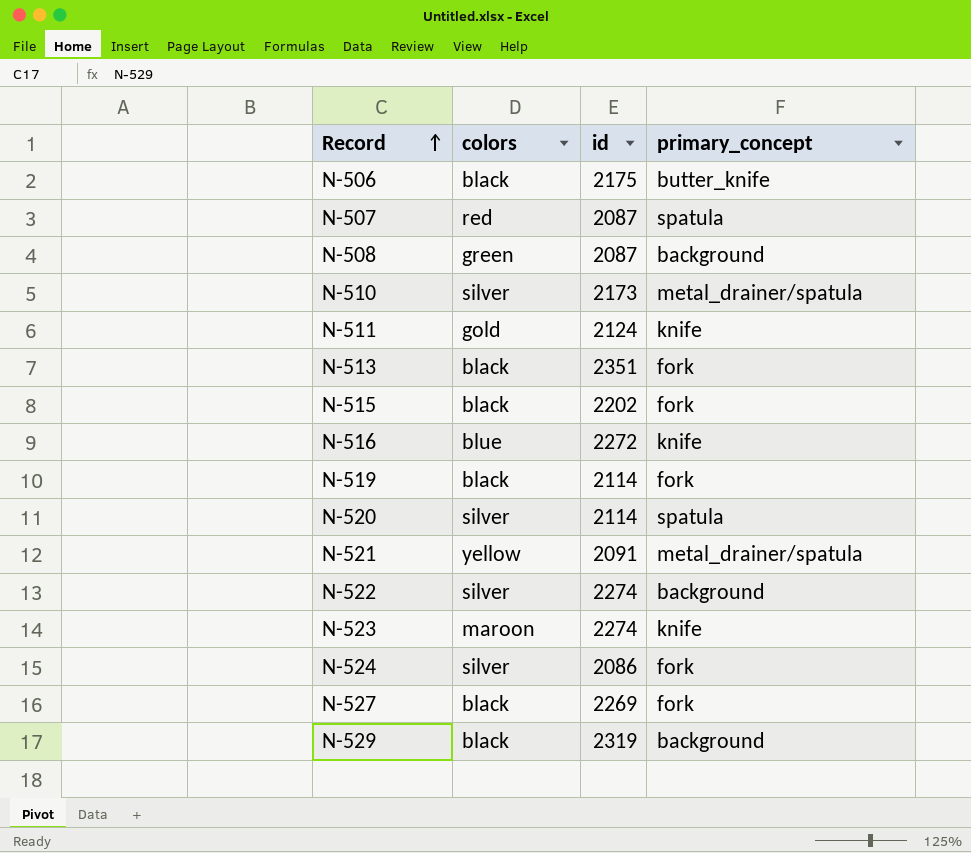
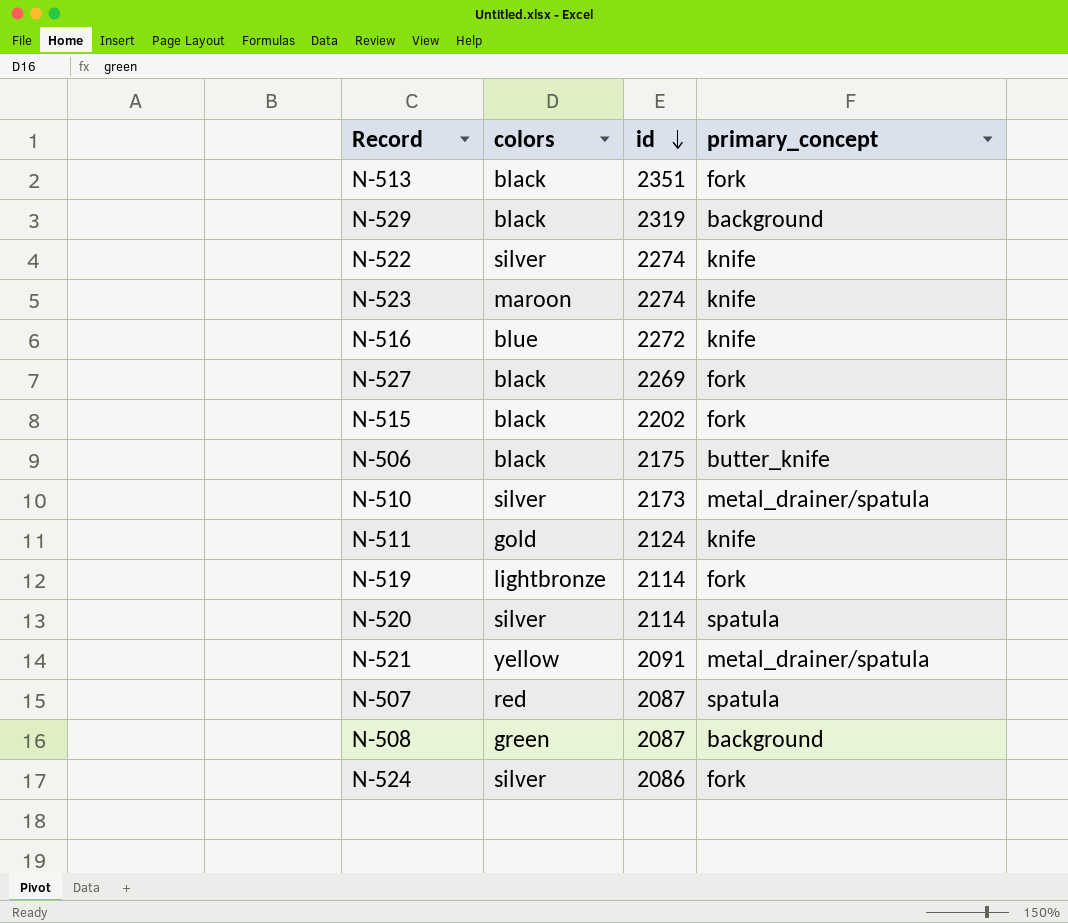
row order: Record ascending -> id descending
N-522 | primary_concept: background -> knife
N-519 | colors: black -> lightbronze

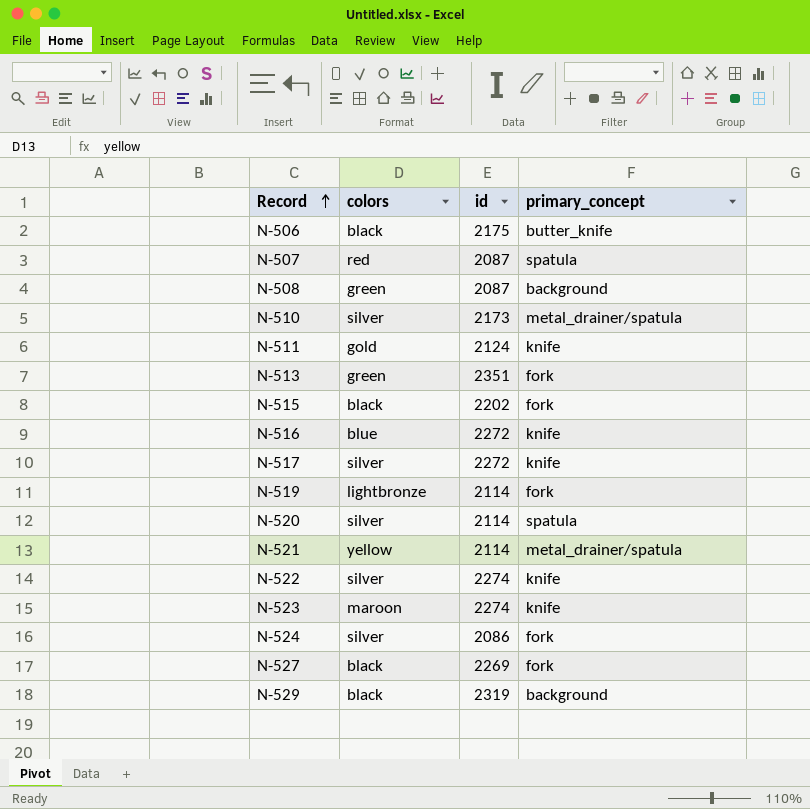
row order: id descending -> Record ascending
N-513 | colors: black -> green
row N-517: none -> silver | 2272 | knife
N-521 | id: 2091 -> 2114

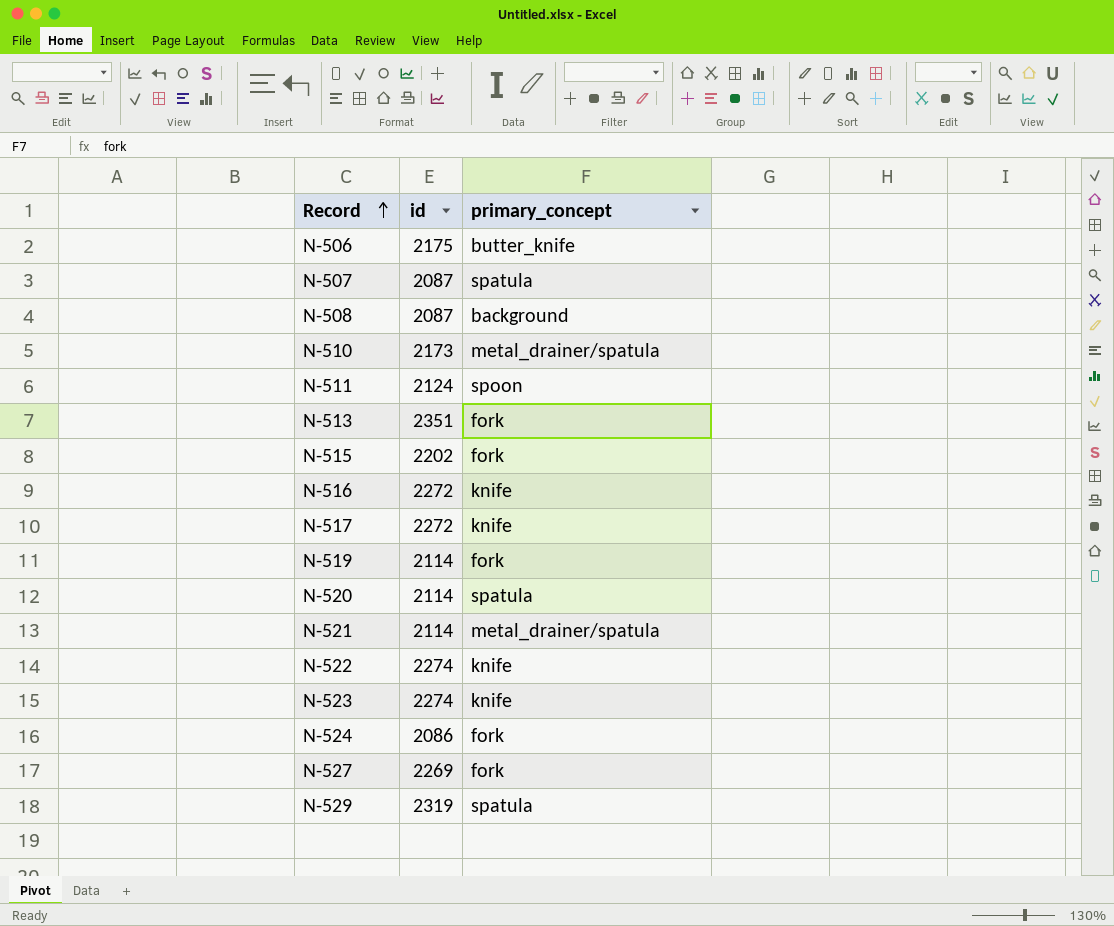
column colors | position: 2 -> none
N-511 | primary_concept: knife -> spoon
N-529 | primary_concept: background -> spatula

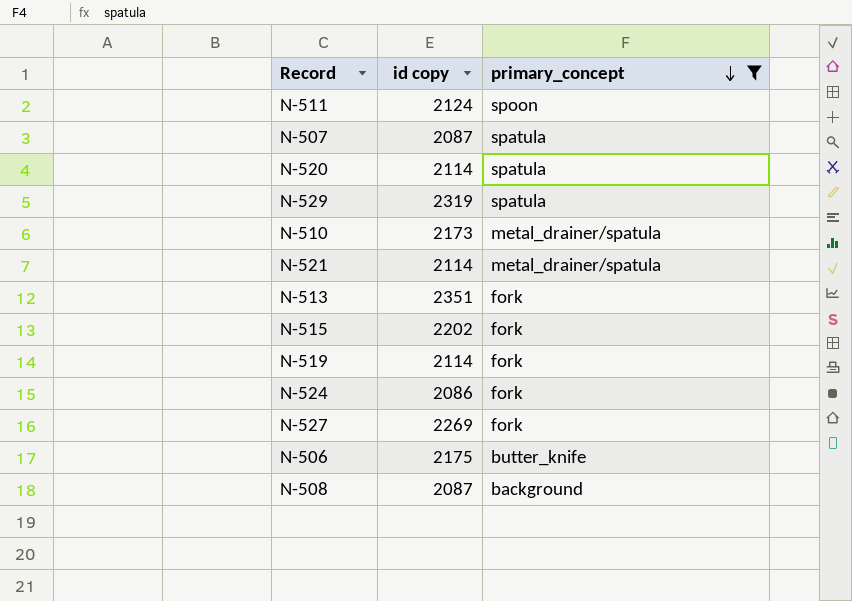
filter: none -> primary_concept != knife
row order: Record ascending -> primary_concept descending
column name: id -> id copy

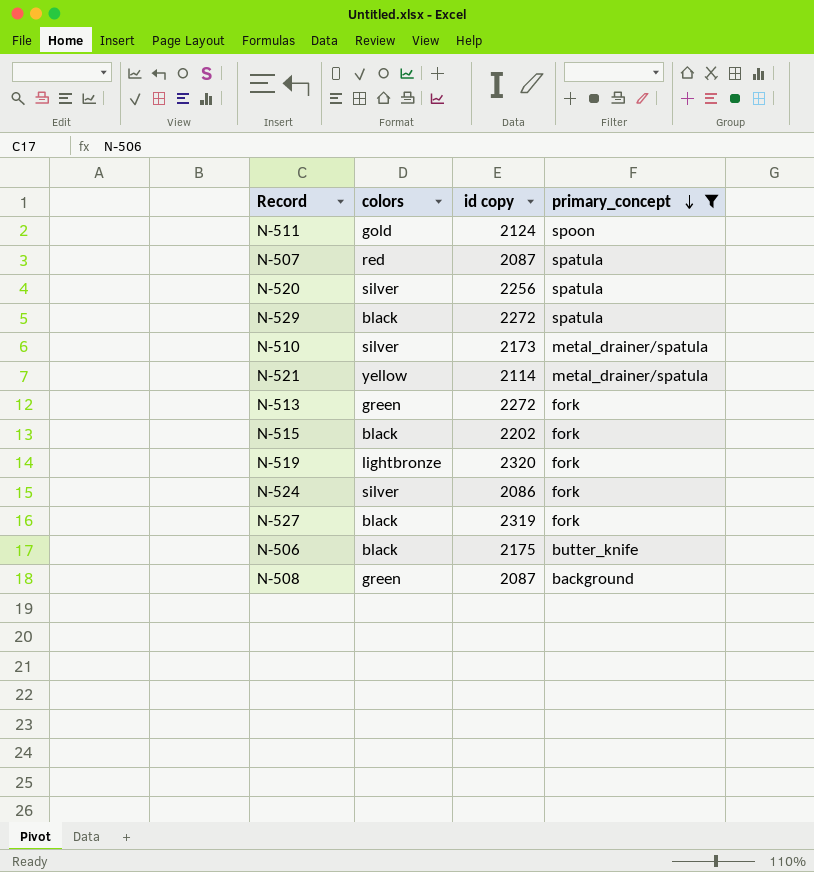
column colors | position: none -> 2
N-520 | id copy: 2114 -> 2256
N-529 | id copy: 2319 -> 2272
N-513 | id copy: 2351 -> 2272
N-519 | id copy: 2114 -> 2320
N-527 | id copy: 2269 -> 2319

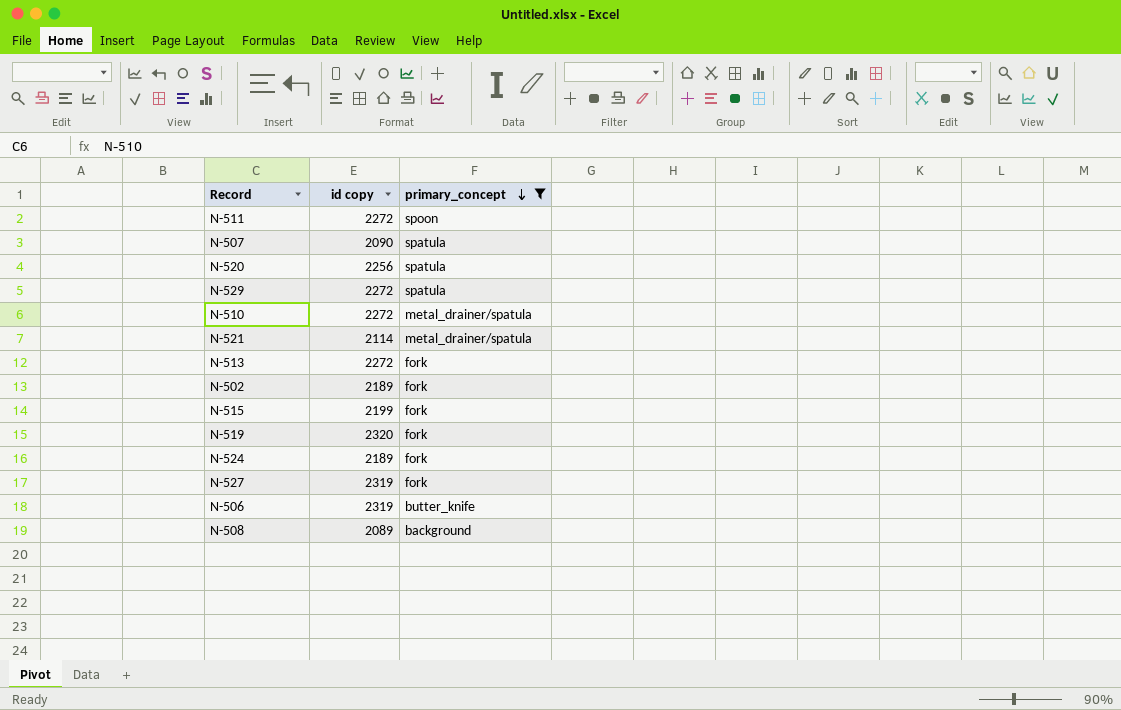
column colors | position: 2 -> none
N-511 | id copy: 2124 -> 2272
N-507 | id copy: 2087 -> 2090
N-510 | id copy: 2173 -> 2272
row N-502: none -> 2189 | fork
N-515 | id copy: 2202 -> 2199
N-524 | id copy: 2086 -> 2189
N-506 | id copy: 2175 -> 2319
N-508 | id copy: 2087 -> 2089

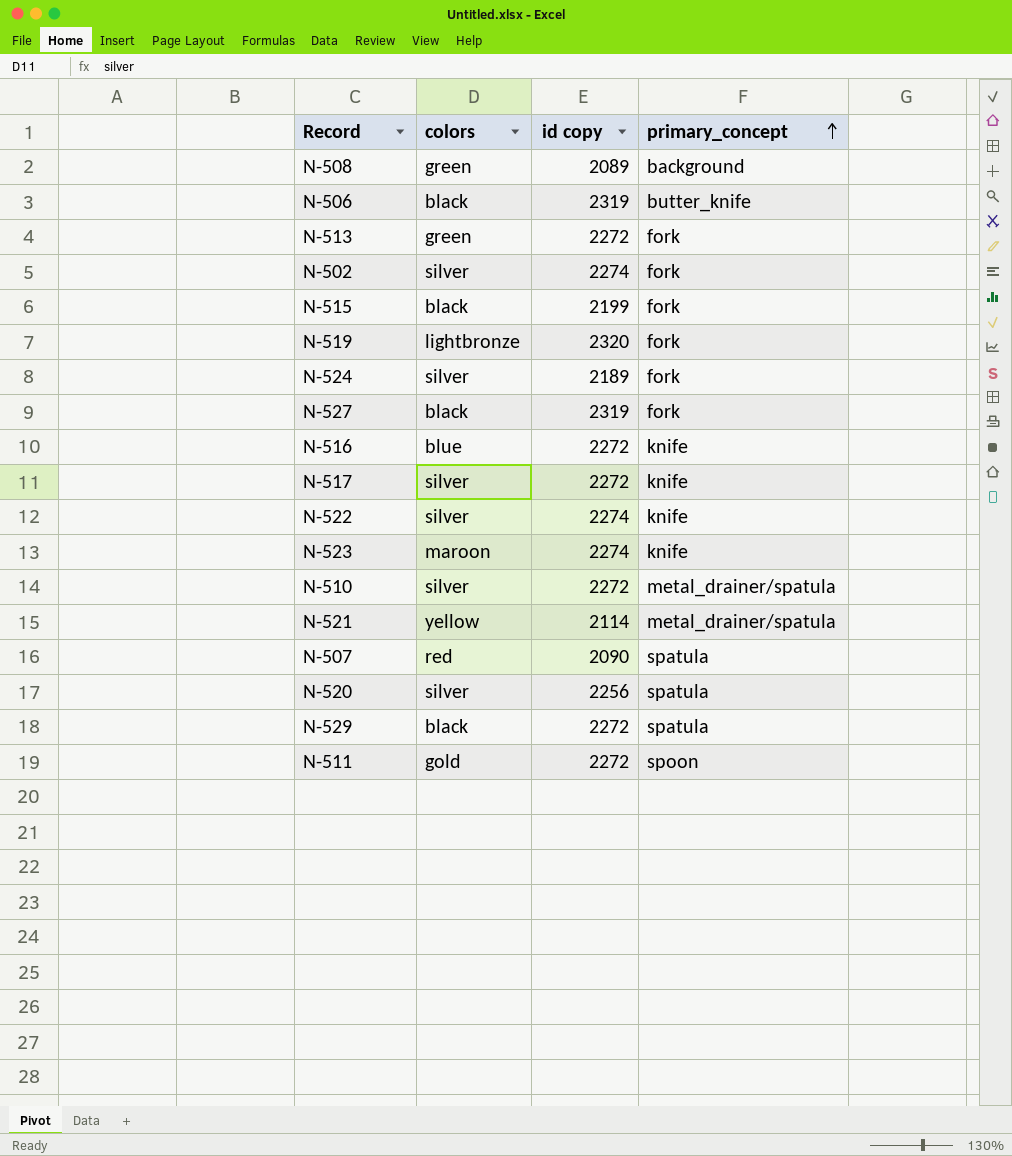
filter: primary_concept != knife -> none
row order: primary_concept descending -> primary_concept ascending
column colors | position: none -> 2
N-502 | id copy: 2189 -> 2274

